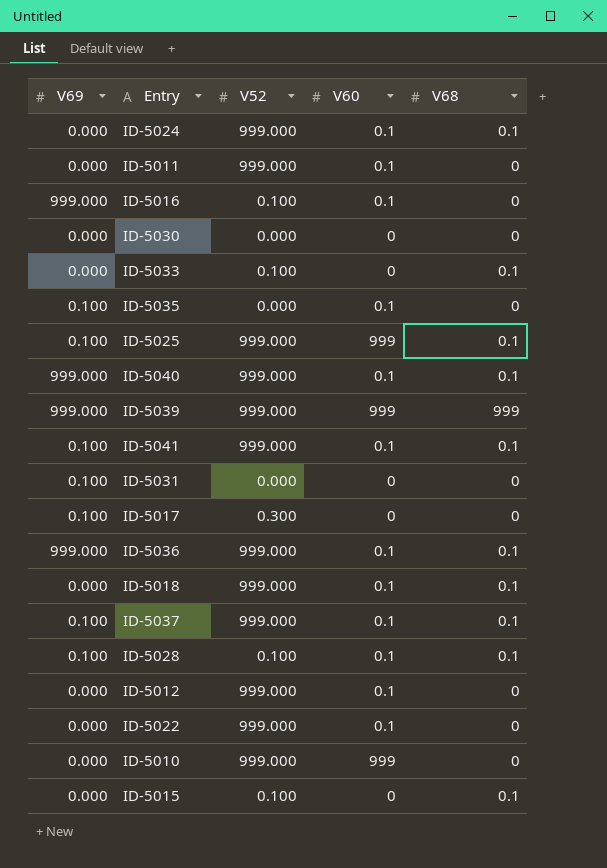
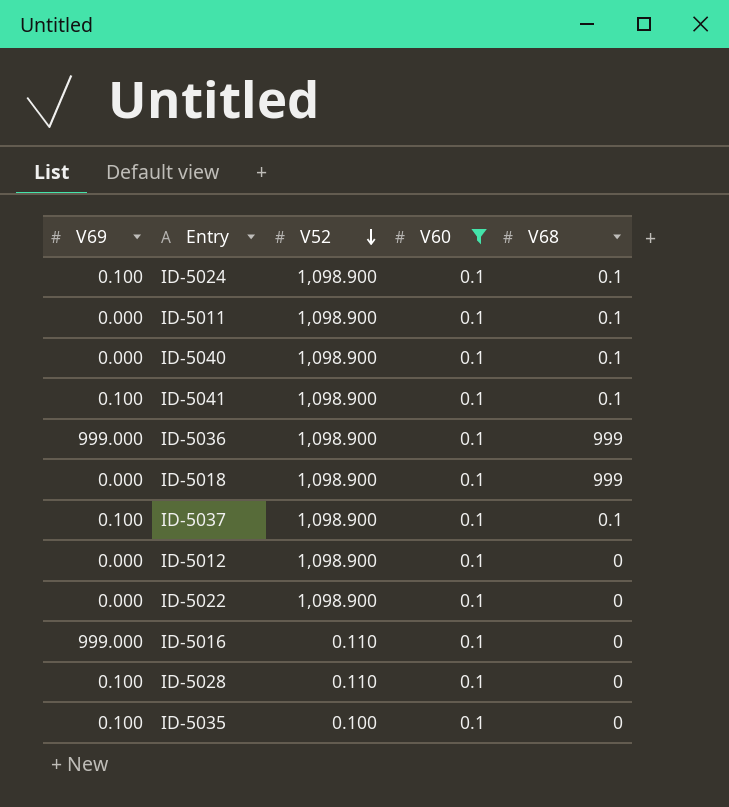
filter: none -> V60 = 0.1
row order: none -> V52 descending
ID-5024 | V69: 0.000 -> 0.100
ID-5024 | V52: 999.000 -> 1,098.900
ID-5011 | V52: 999.000 -> 1,098.900
ID-5011 | V68: 0 -> 0.1
ID-5040 | V69: 999.000 -> 0.000
ID-5040 | V52: 999.000 -> 1,098.900
ID-5041 | V52: 999.000 -> 1,098.900
ID-5036 | V52: 999.000 -> 1,098.900
ID-5036 | V68: 0.1 -> 999
ID-5018 | V52: 999.000 -> 1,098.900
ID-5018 | V68: 0.1 -> 999
ID-5037 | V52: 999.000 -> 1,098.900
ID-5012 | V52: 999.000 -> 1,098.900
ID-5022 | V52: 999.000 -> 1,098.900
ID-5016 | V52: 0.100 -> 0.110
ID-5028 | V52: 0.100 -> 0.110
ID-5028 | V68: 0.1 -> 0
ID-5035 | V52: 0.000 -> 0.100

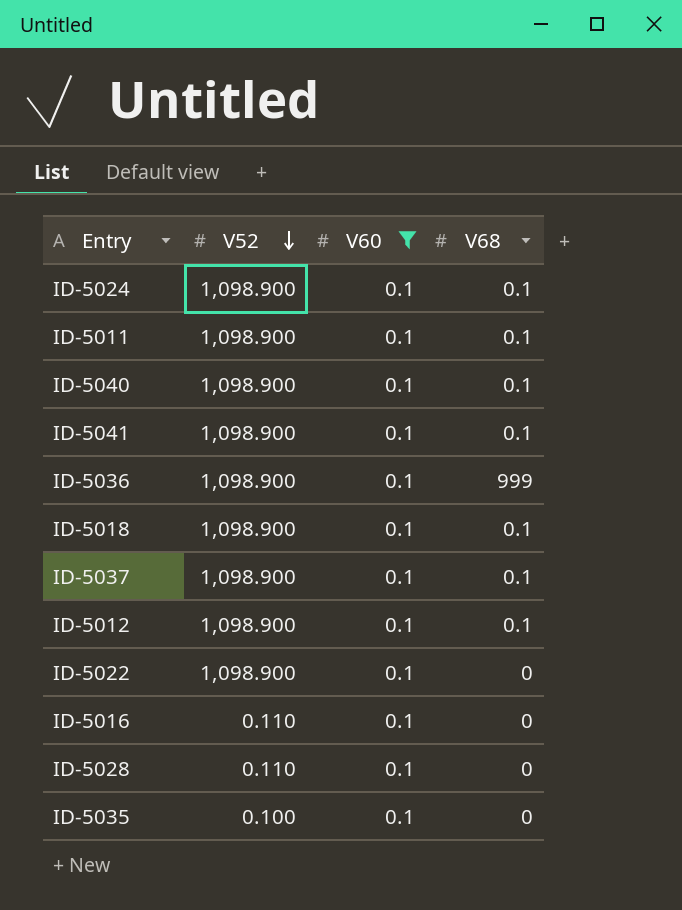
column V69 | position: 1 -> none
ID-5018 | V68: 999 -> 0.1
ID-5012 | V68: 0 -> 0.1

